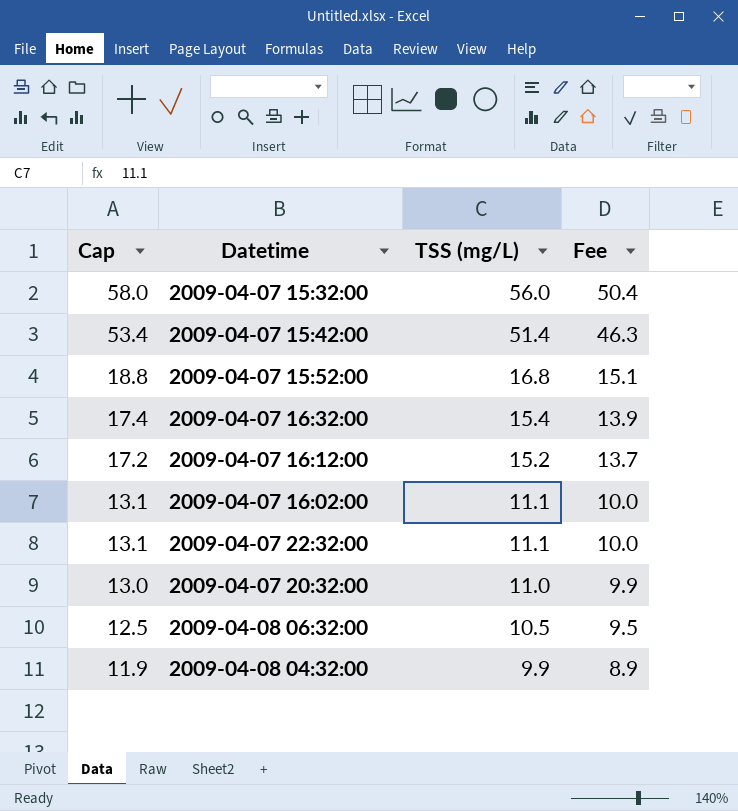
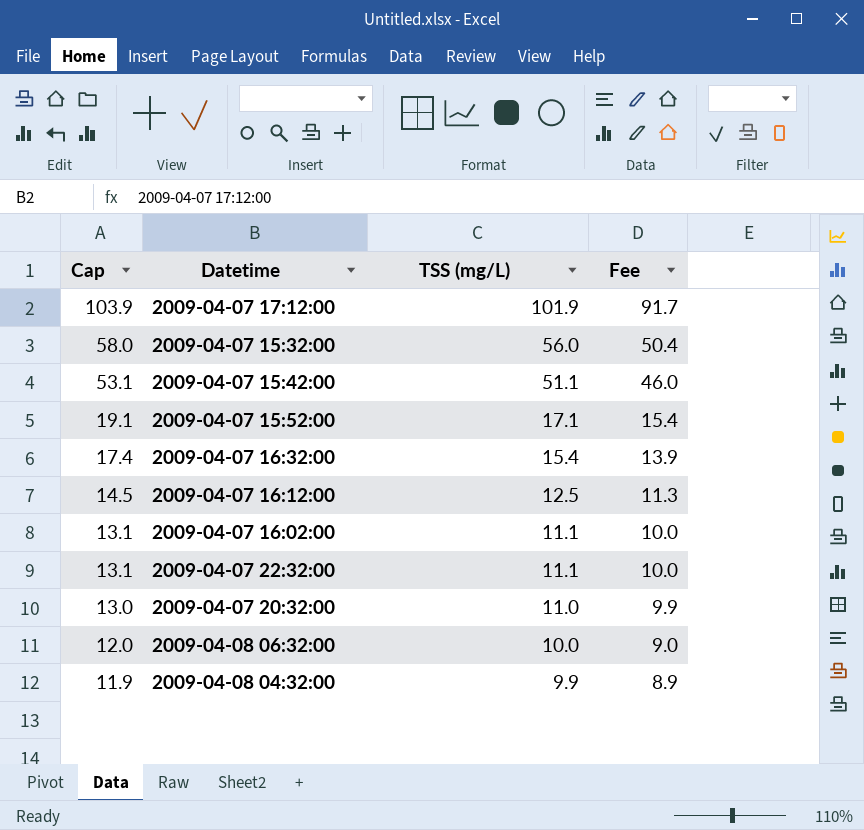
row 2009-04-07 17:12:00: none -> 103.9 | 101.9 | 91.7
2009-04-07 15:42:00 | Cap: 53.4 -> 53.1
2009-04-07 15:42:00 | TSS (mg/L): 51.4 -> 51.1
2009-04-07 15:42:00 | Fee: 46.3 -> 46.0
2009-04-07 15:52:00 | Cap: 18.8 -> 19.1
2009-04-07 15:52:00 | TSS (mg/L): 16.8 -> 17.1
2009-04-07 15:52:00 | Fee: 15.1 -> 15.4
2009-04-07 16:12:00 | Cap: 17.2 -> 14.5
2009-04-07 16:12:00 | TSS (mg/L): 15.2 -> 12.5
2009-04-07 16:12:00 | Fee: 13.7 -> 11.3
2009-04-08 06:32:00 | Cap: 12.5 -> 12.0
2009-04-08 06:32:00 | TSS (mg/L): 10.5 -> 10.0
2009-04-08 06:32:00 | Fee: 9.5 -> 9.0

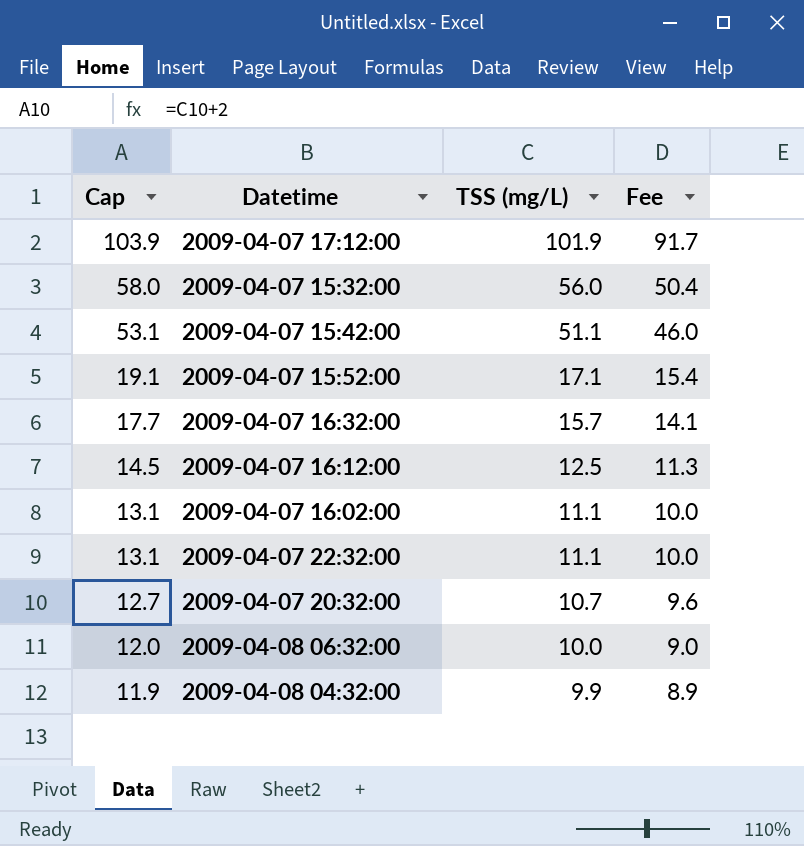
2009-04-07 16:32:00 | Cap: 17.4 -> 17.7
2009-04-07 16:32:00 | TSS (mg/L): 15.4 -> 15.7
2009-04-07 16:32:00 | Fee: 13.9 -> 14.1
2009-04-07 20:32:00 | Cap: 13.0 -> 12.7
2009-04-07 20:32:00 | TSS (mg/L): 11.0 -> 10.7
2009-04-07 20:32:00 | Fee: 9.9 -> 9.6

